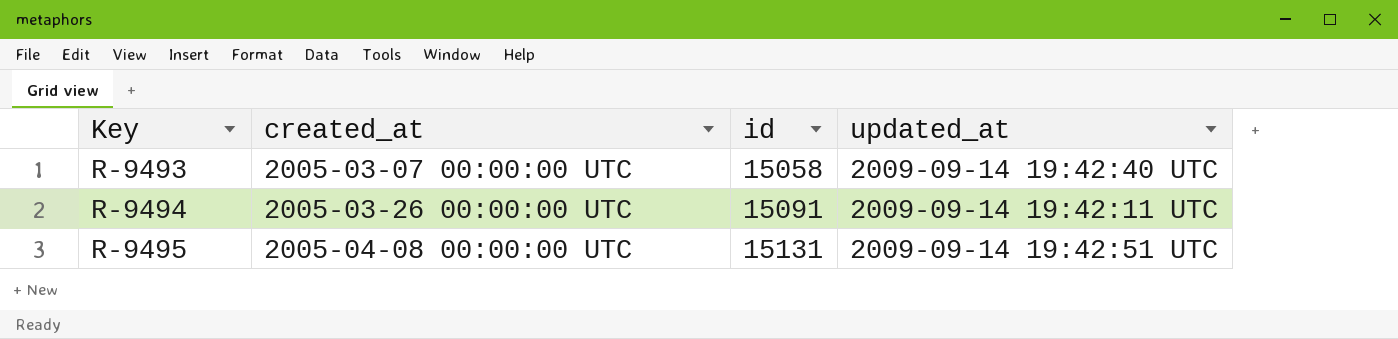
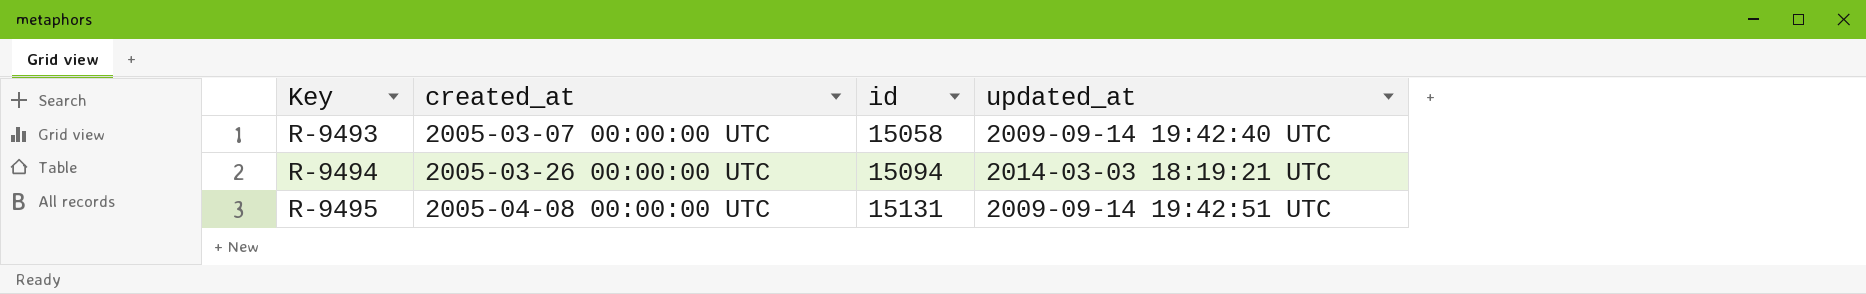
R-9494 | id: 15091 -> 15094
R-9494 | updated_at: 2009-09-14 19:42:11 UTC -> 2014-03-03 18:19:21 UTC

